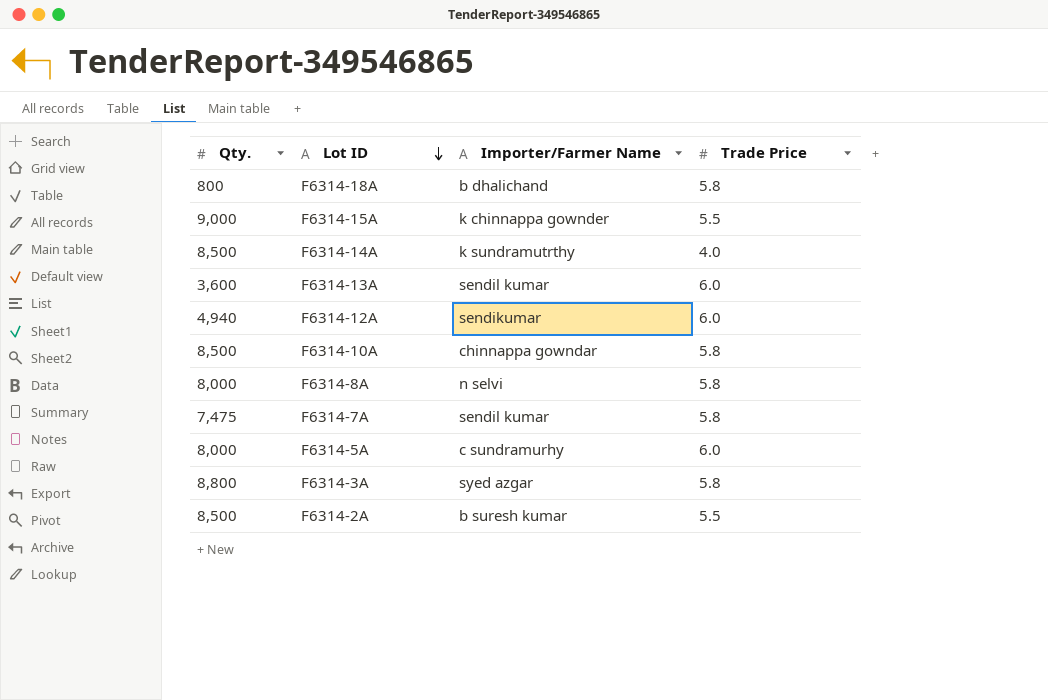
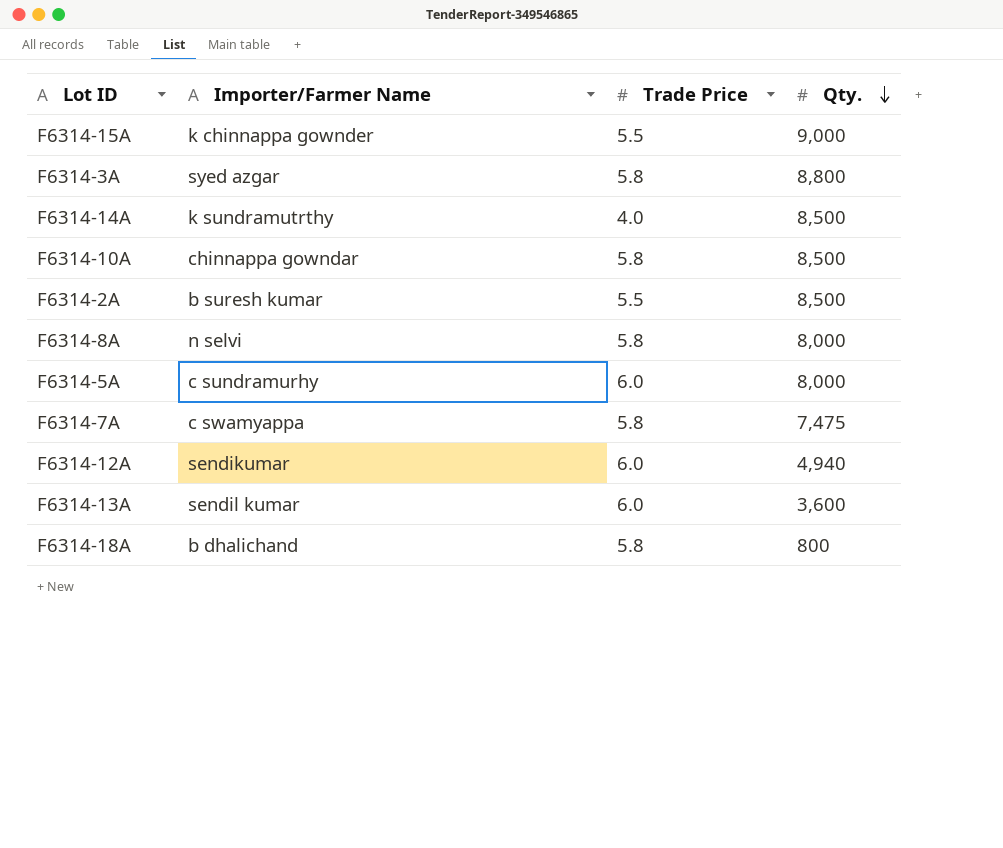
row order: Lot ID descending -> Qty. descending
column Qty. | position: 1 -> 4
F6314-7A | Importer/Farmer Name: sendil kumar -> c swamyappa

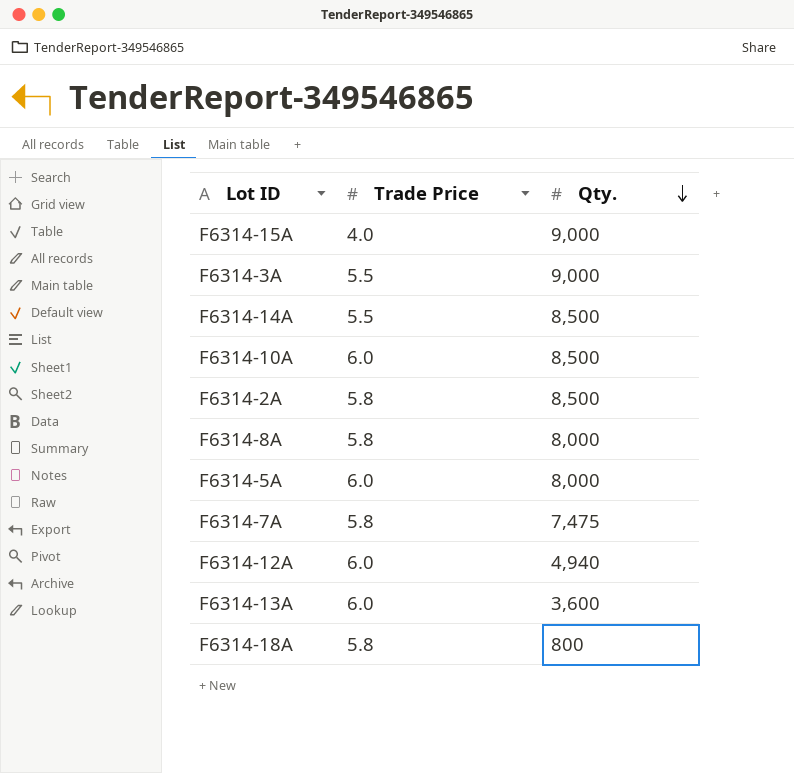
column Importer/Farmer Name | position: 2 -> none
F6314-15A | Trade Price: 5.5 -> 4.0
F6314-3A | Trade Price: 5.8 -> 5.5
F6314-3A | Qty.: 8,800 -> 9,000
F6314-14A | Trade Price: 4.0 -> 5.5
F6314-10A | Trade Price: 5.8 -> 6.0
F6314-2A | Trade Price: 5.5 -> 5.8

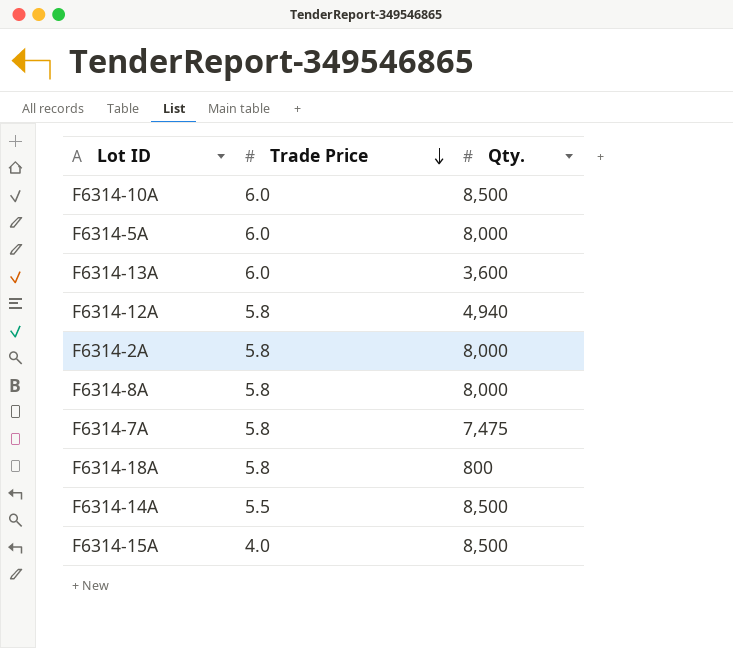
row order: Qty. descending -> Trade Price descending
row F6314-3A: 5.5 | 9,000 -> none
F6314-12A | Trade Price: 6.0 -> 5.8
F6314-2A | Qty.: 8,500 -> 8,000
F6314-15A | Qty.: 9,000 -> 8,500

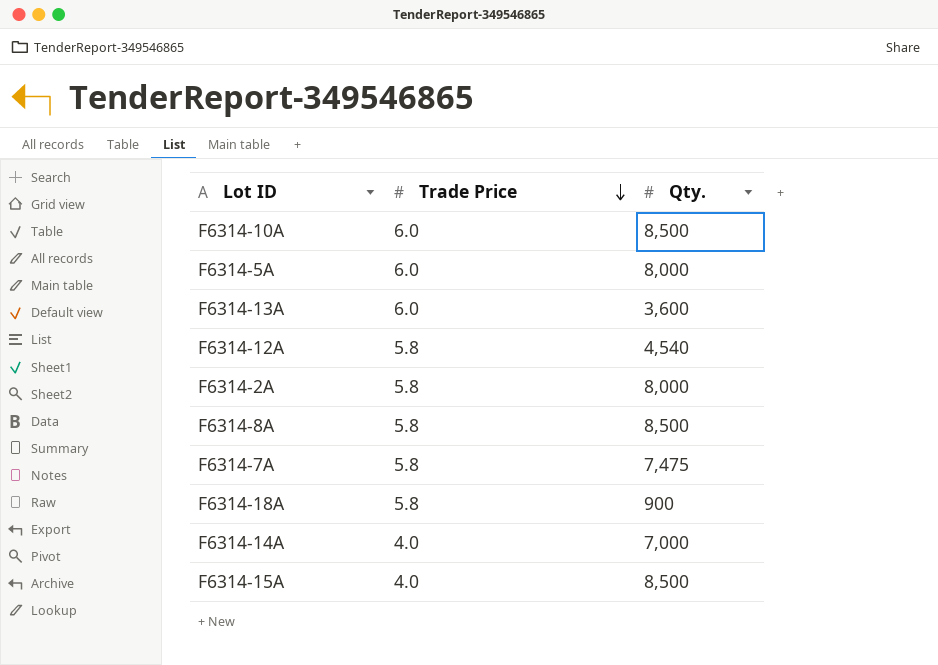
F6314-12A | Qty.: 4,940 -> 4,540
F6314-8A | Qty.: 8,000 -> 8,500
F6314-18A | Qty.: 800 -> 900
F6314-14A | Trade Price: 5.5 -> 4.0
F6314-14A | Qty.: 8,500 -> 7,000

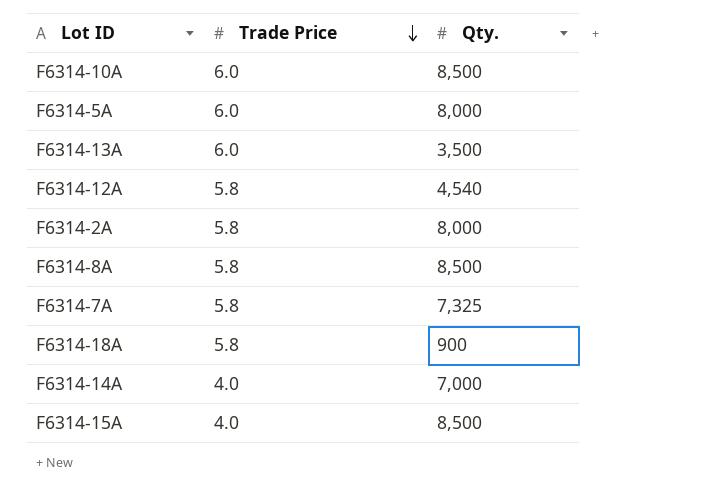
F6314-13A | Qty.: 3,600 -> 3,500
F6314-7A | Qty.: 7,475 -> 7,325

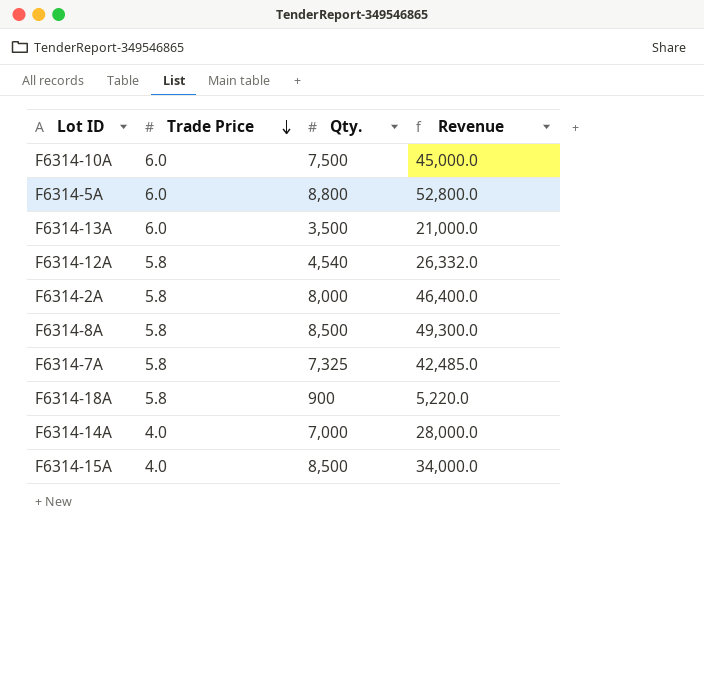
column Revenue | formula: none -> [Trade Price] * [Qty.]
F6314-10A | Qty.: 8,500 -> 7,500
F6314-5A | Qty.: 8,000 -> 8,800

